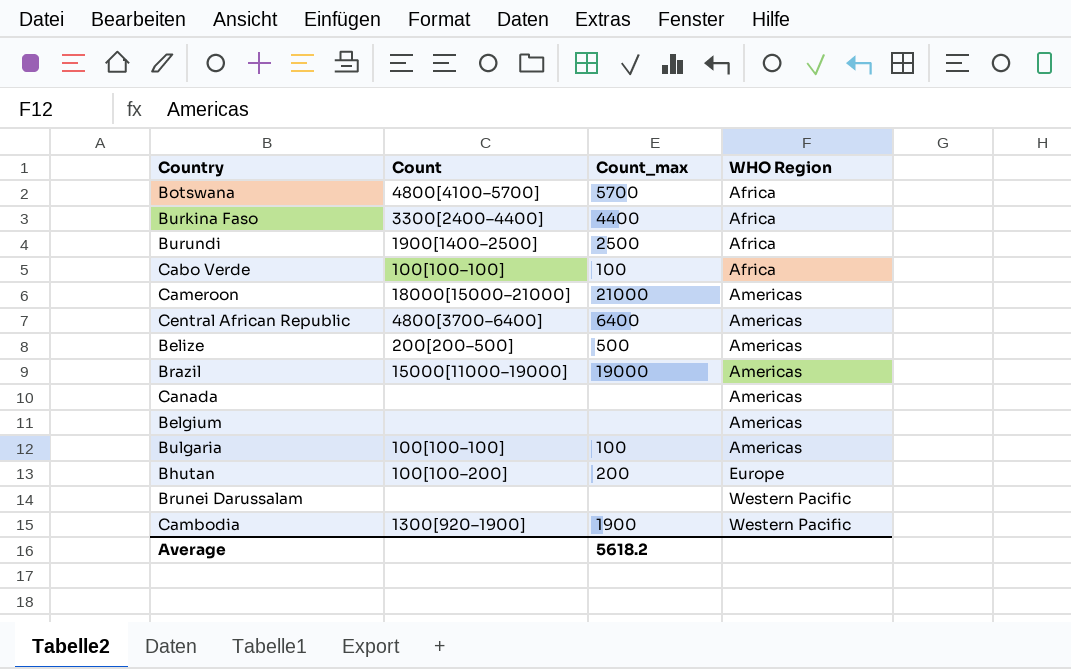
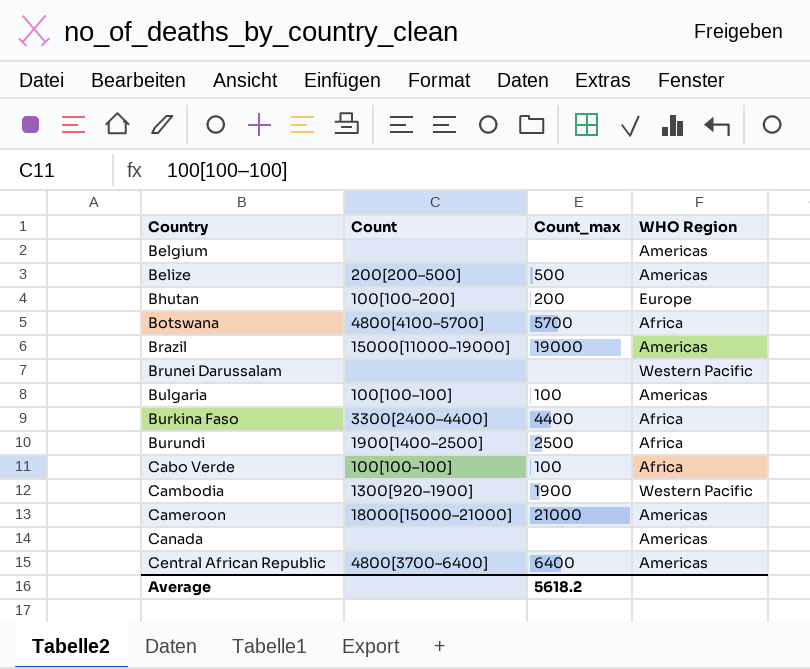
row order: WHO Region ascending -> Country ascending

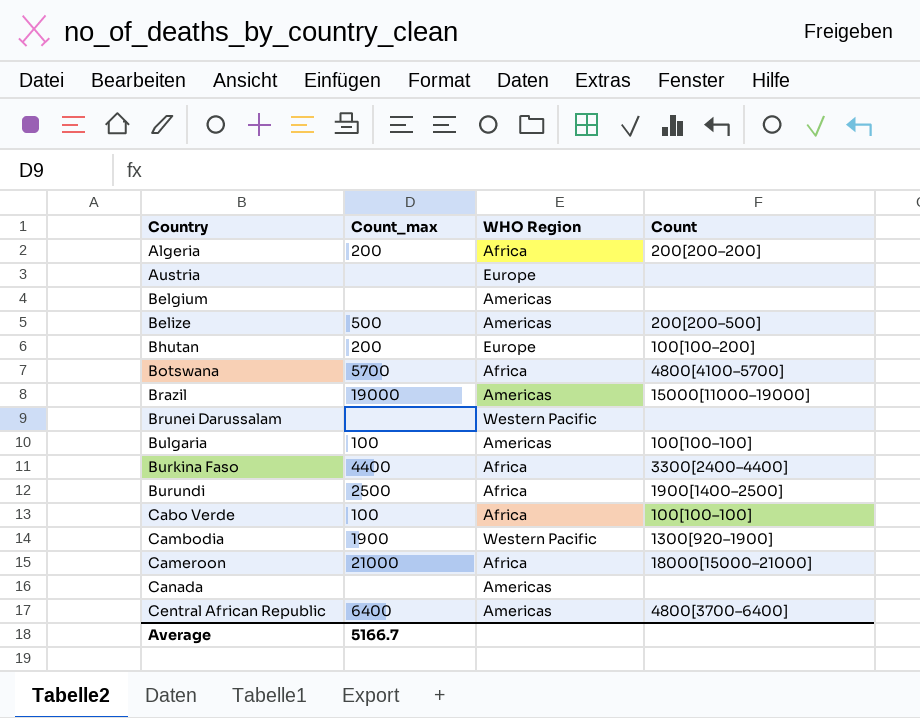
column Count | position: 2 -> 4
row Algeria: none -> 200 | Africa | 200[200–200]
row Austria: none -> none | Europe | none
Cameroon | WHO Region: Americas -> Africa
Average | Count_max: 5618.2 -> 5166.7

